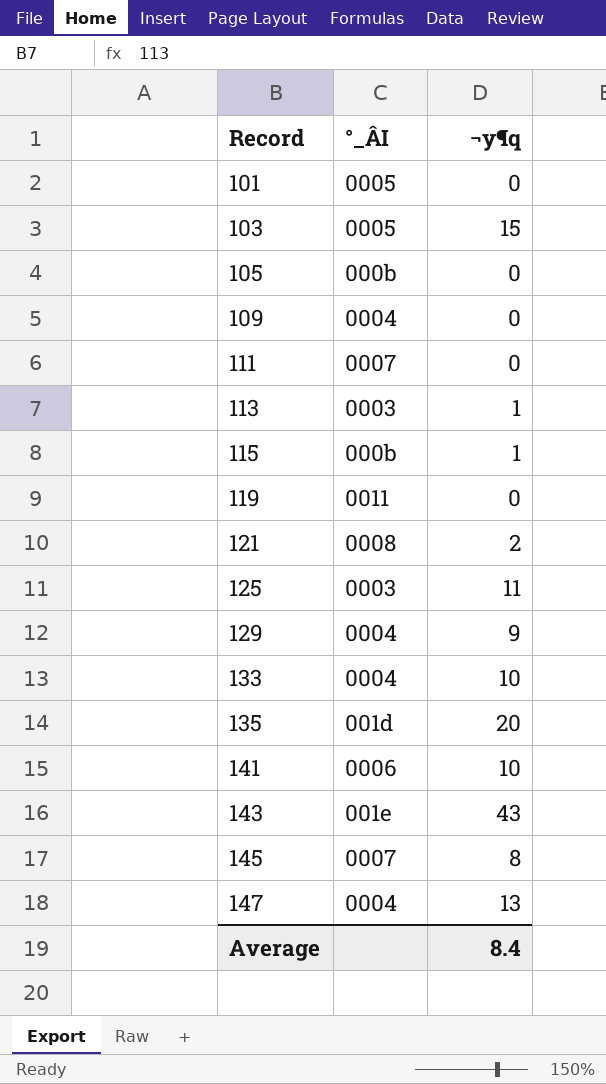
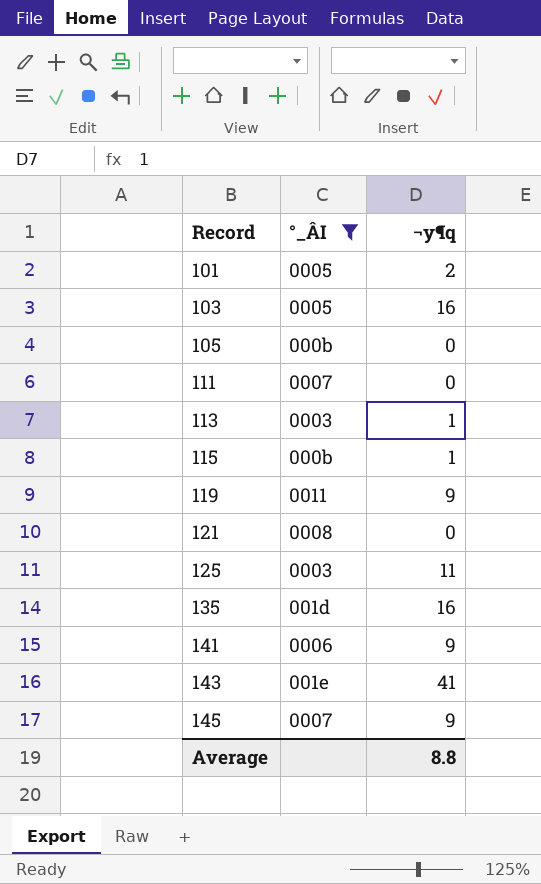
filter: none -> °_ÂI != 0004
101 | ¬y¶q: 0 -> 2
103 | ¬y¶q: 15 -> 16
119 | ¬y¶q: 0 -> 9
121 | ¬y¶q: 2 -> 0
135 | ¬y¶q: 20 -> 16
141 | ¬y¶q: 10 -> 9
143 | ¬y¶q: 43 -> 41
145 | ¬y¶q: 8 -> 9
Average | ¬y¶q: 8.4 -> 8.8

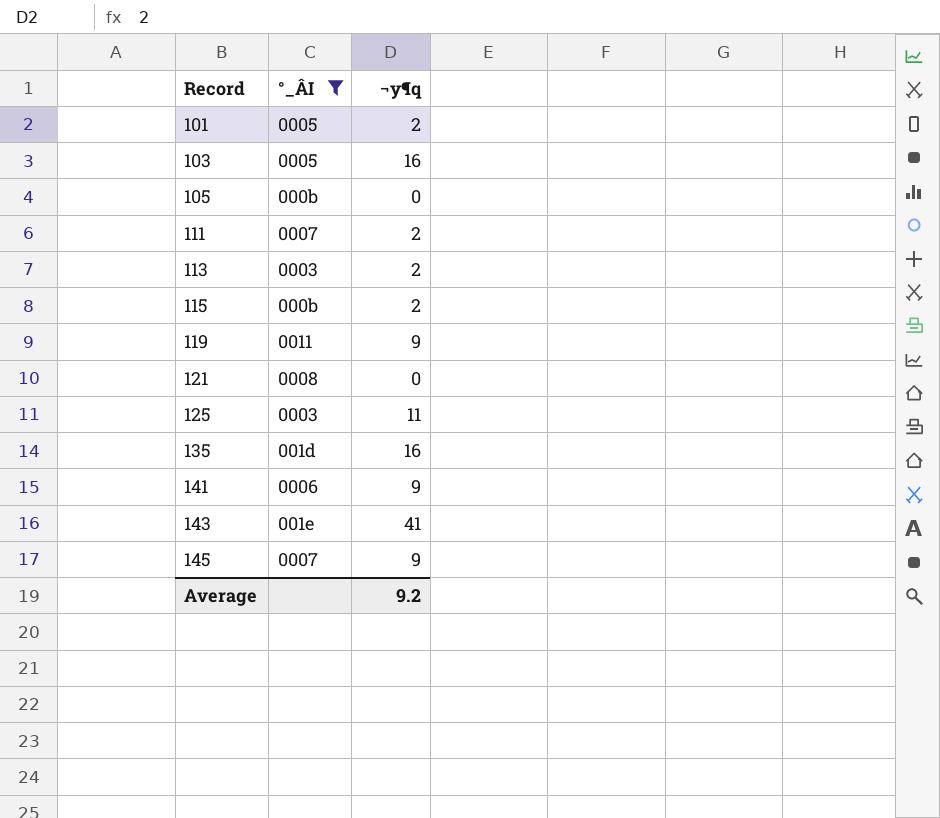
111 | ¬y¶q: 0 -> 2
113 | ¬y¶q: 1 -> 2
115 | ¬y¶q: 1 -> 2
Average | ¬y¶q: 8.8 -> 9.2

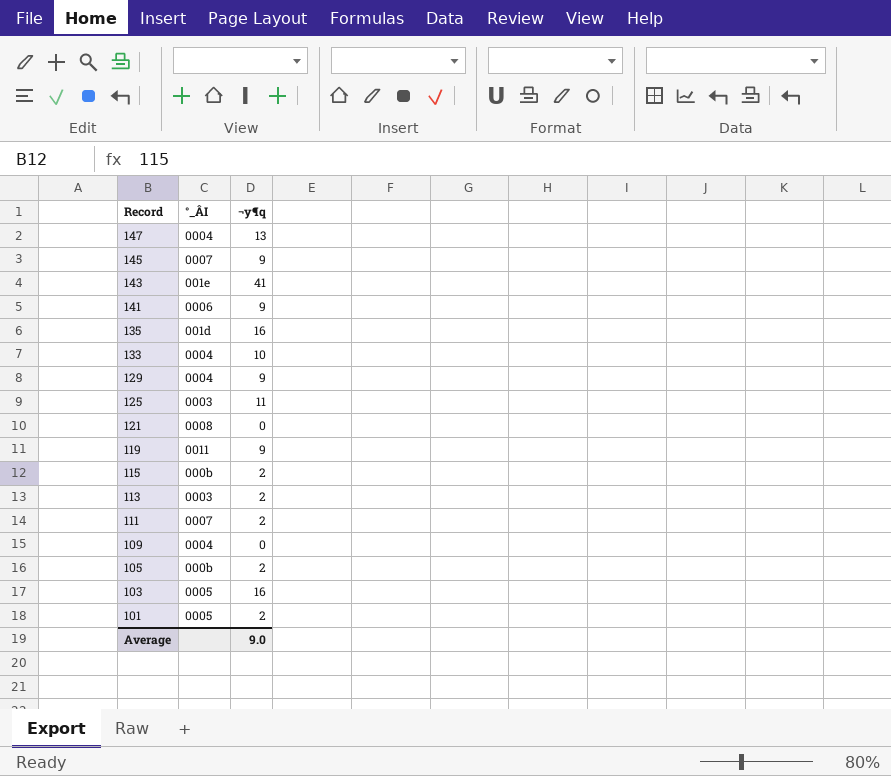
filter: °_ÂI != 0004 -> none
row order: Record ascending -> Record descending
105 | ¬y¶q: 0 -> 2
Average | ¬y¶q: 9.2 -> 9.0

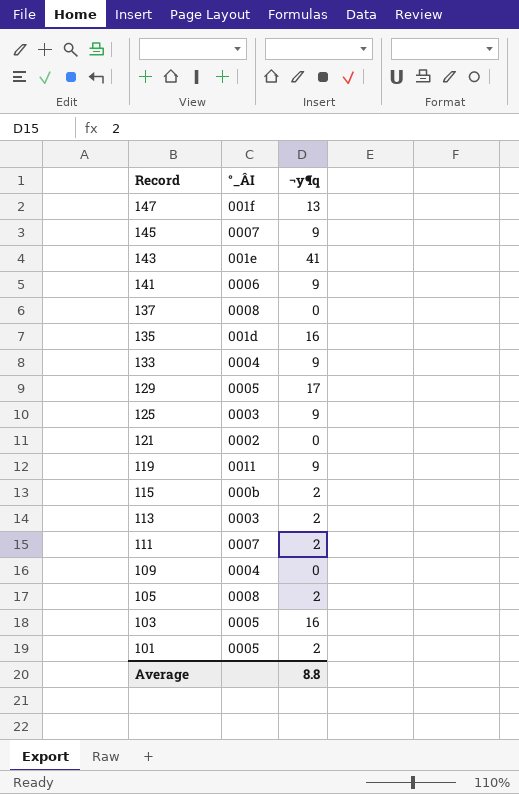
147 | °_ÂI: 0004 -> 001f
row 137: none -> 0008 | 0
133 | ¬y¶q: 10 -> 9
129 | °_ÂI: 0004 -> 0005
129 | ¬y¶q: 9 -> 17
125 | ¬y¶q: 11 -> 9
121 | °_ÂI: 0008 -> 0002
105 | °_ÂI: 000b -> 0008
Average | ¬y¶q: 9.0 -> 8.8

